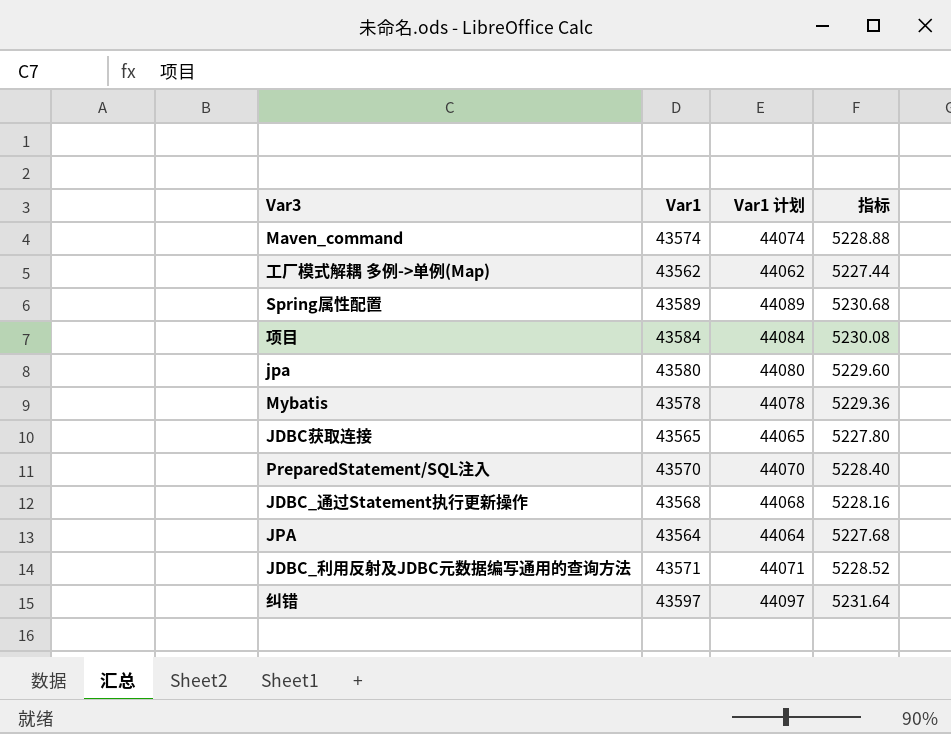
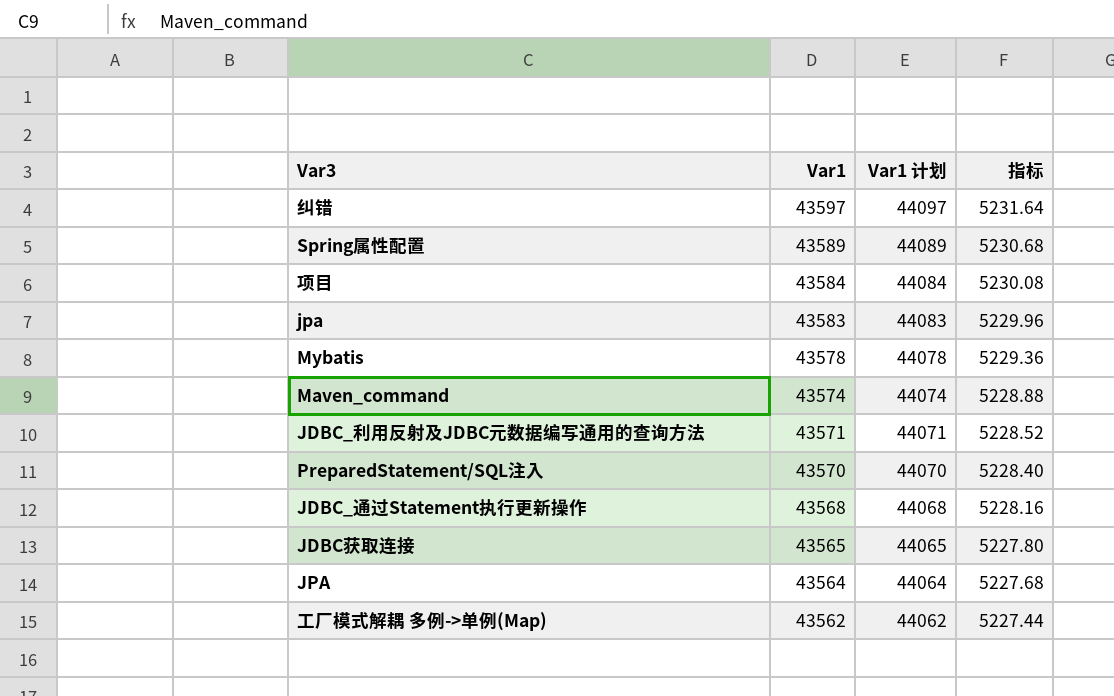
row order: none -> Var1 descending
jpa | Var1: 43580 -> 43583
jpa | Var1 计划: 44080 -> 44083
jpa | 指标: 5229.60 -> 5229.96

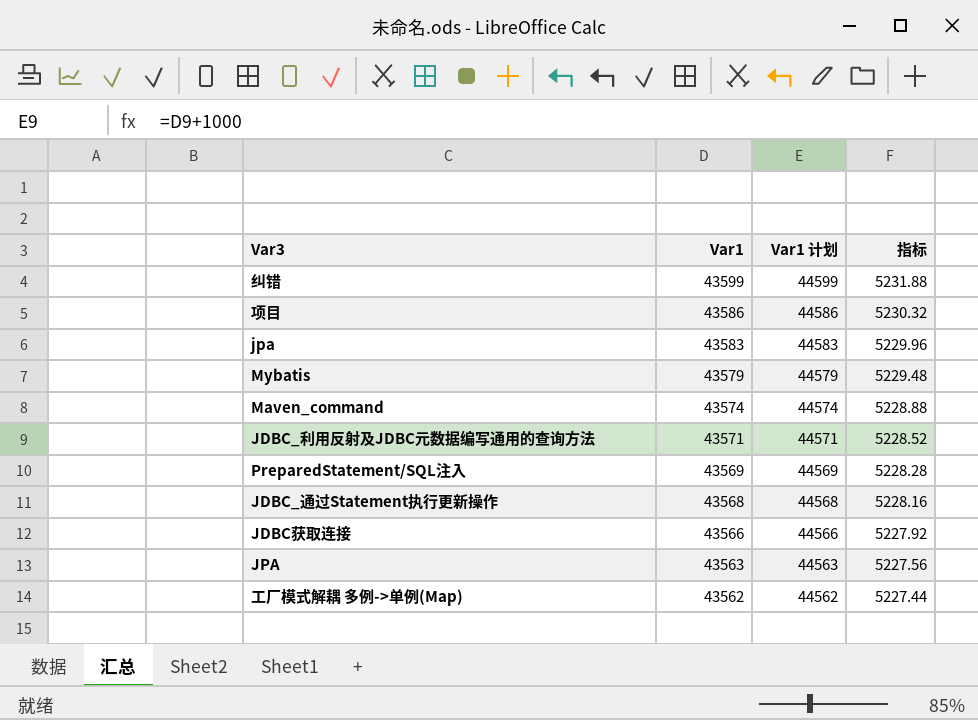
column Var1 计划 | formula: [Var1] + 500 -> [Var1] + 1000
row Spring属性配置: 43589 | 44089 | 5230.68 -> none
纠错 | Var1: 43597 -> 43599
纠错 | 指标: 5231.64 -> 5231.88
项目 | Var1: 43584 -> 43586
项目 | 指标: 5230.08 -> 5230.32
Mybatis | Var1: 43578 -> 43579
Mybatis | 指标: 5229.36 -> 5229.48
PreparedStatement/SQL注入 | Var1: 43570 -> 43569
PreparedStatement/SQL注入 | 指标: 5228.40 -> 5228.28
JDBC获取连接 | Var1: 43565 -> 43566
JDBC获取连接 | 指标: 5227.80 -> 5227.92
JPA | Var1: 43564 -> 43563
JPA | 指标: 5227.68 -> 5227.56

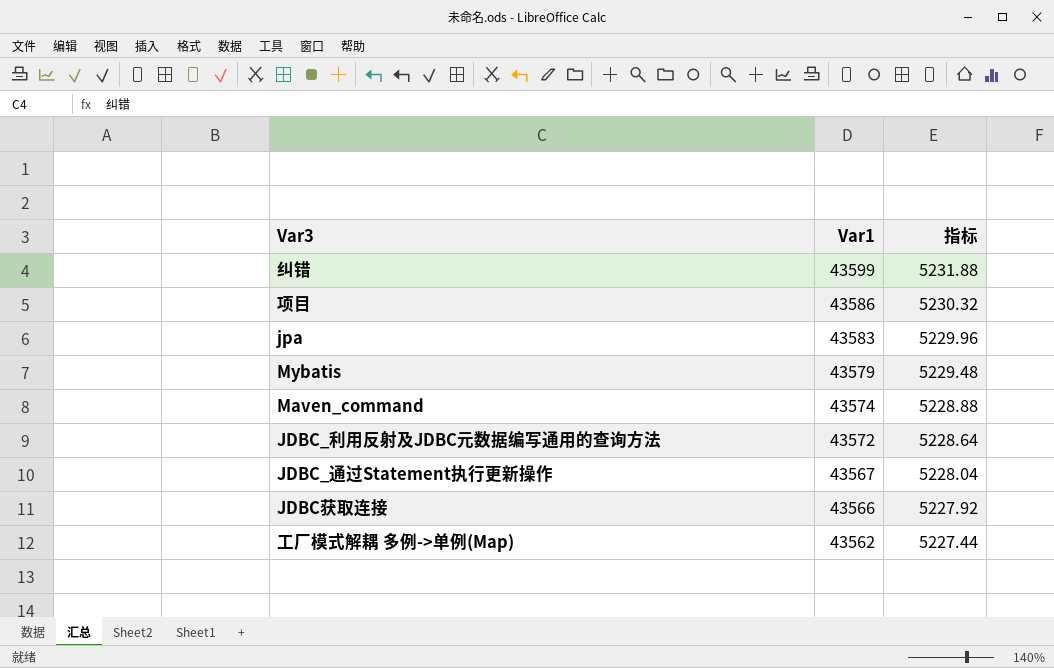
column Var1 计划 | formula: [Var1] + 1000 -> none
row PreparedStatement/SQL注入: 43569 | 44569 | 5228.28 -> none
row JPA: 43563 | 44563 | 5227.56 -> none
JDBC_利用反射及JDBC元数据编写通用的查询方法 | Var1: 43571 -> 43572
JDBC_利用反射及JDBC元数据编写通用的查询方法 | 指标: 5228.52 -> 5228.64
JDBC_通过Statement执行更新操作 | Var1: 43568 -> 43567
JDBC_通过Statement执行更新操作 | 指标: 5228.16 -> 5228.04

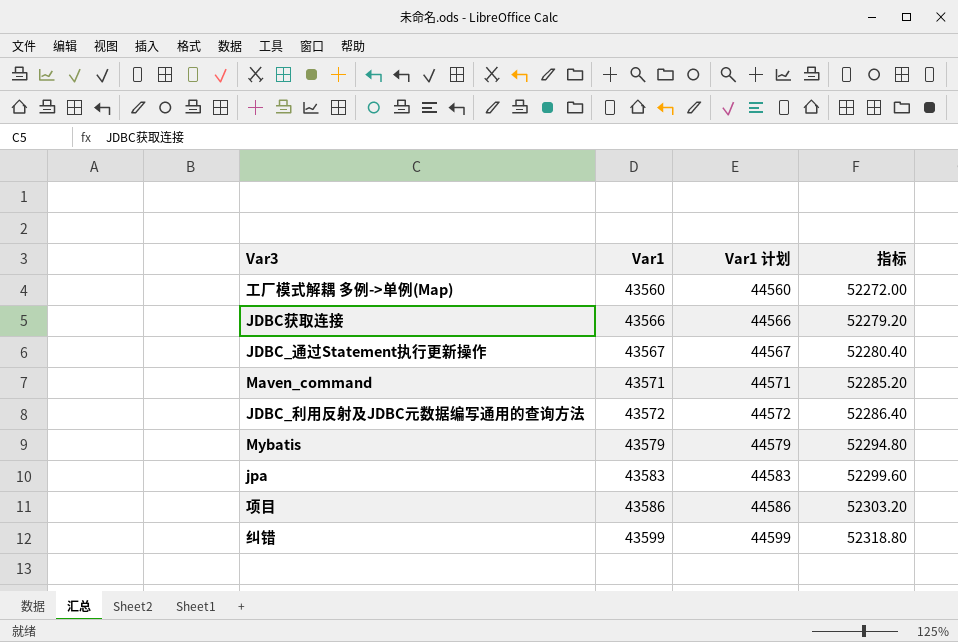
row order: Var1 descending -> Var1 ascending
column Var1 计划 | formula: none -> [Var1] + 1000
column 指标 | formula: [Var1] * 0.12 -> [Var1] * 1.2
工厂模式解耦 多例->单例(Map) | Var1: 43562 -> 43560
Maven_command | Var1: 43574 -> 43571

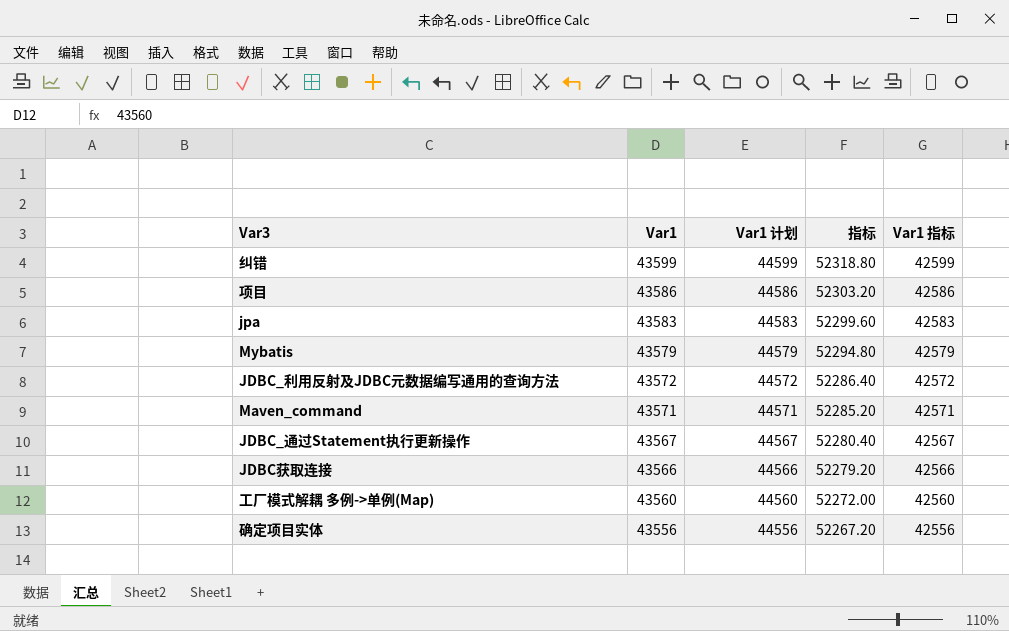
row order: Var1 ascending -> Var1 descending
column Var1 指标 | formula: none -> [Var1] - 1000
row 确定项目实体: none -> 43556 | 44556 | 52267.20 | 42556

